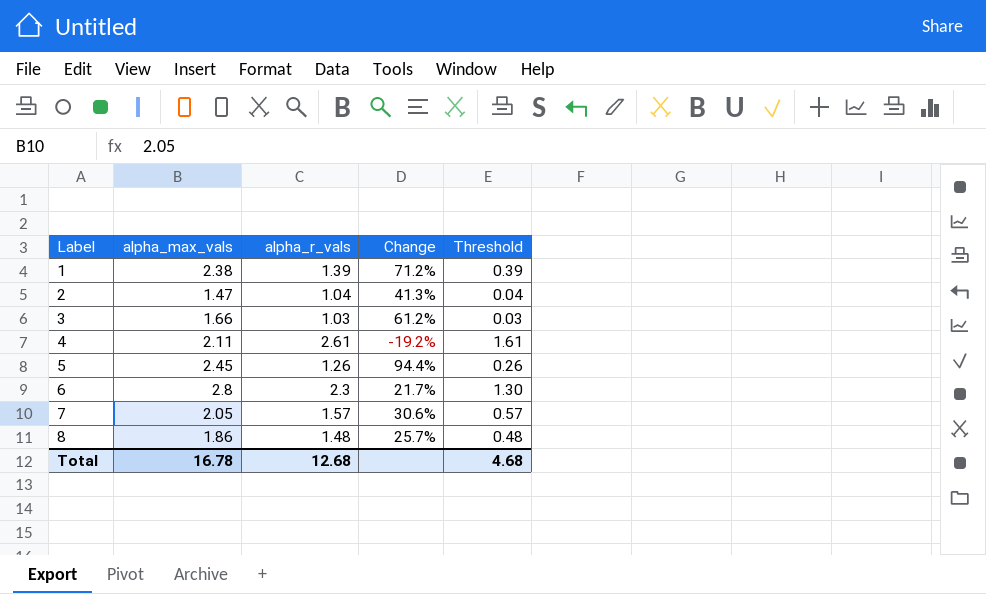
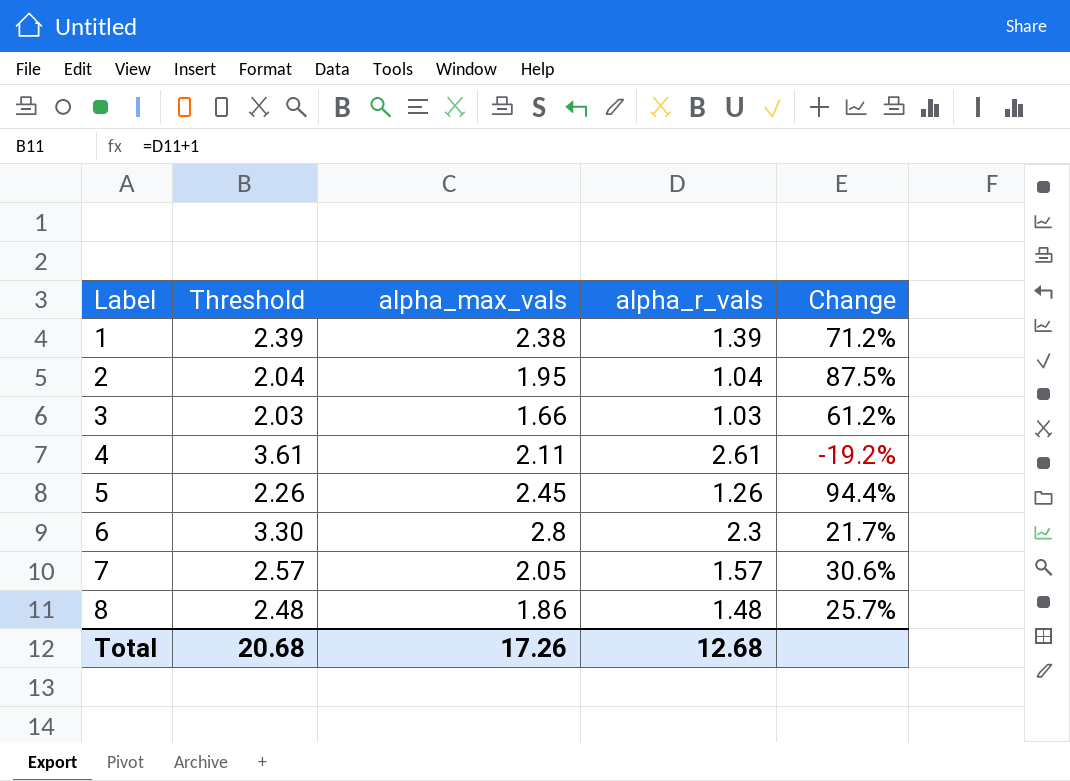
column Threshold | formula: [alpha_r_vals] - 1 -> [alpha_r_vals] + 1
column Threshold | position: 5 -> 2
2 | alpha_max_vals: 1.47 -> 1.95
2 | Change: 41.3% -> 87.5%
Total | Threshold: 4.68 -> 20.68
Total | alpha_max_vals: 16.78 -> 17.26

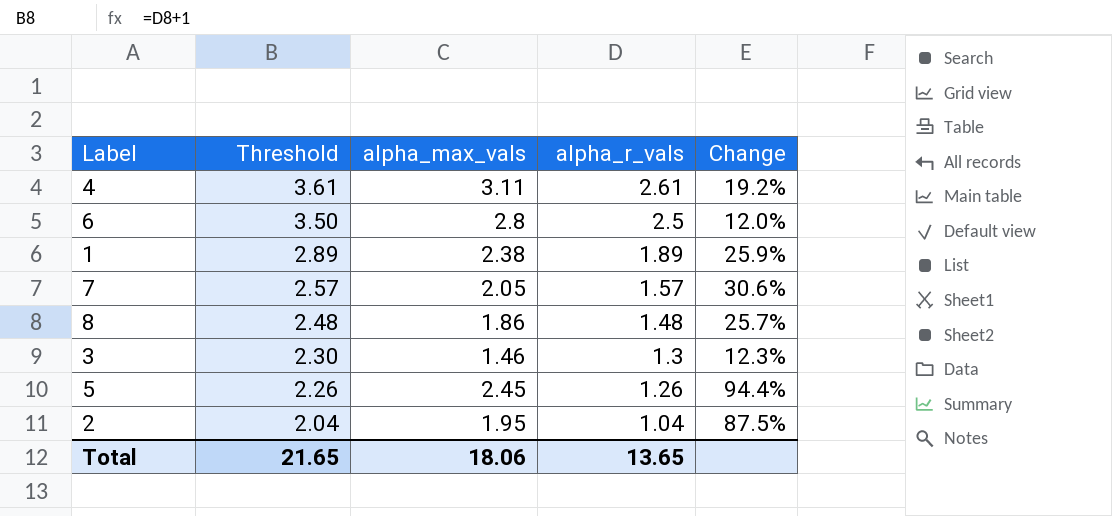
row order: Label ascending -> Threshold descending
4 | alpha_max_vals: 2.11 -> 3.11
4 | Change: -19.2% -> 19.2%
6 | Threshold: 3.30 -> 3.50
6 | alpha_r_vals: 2.3 -> 2.5
6 | Change: 21.7% -> 12.0%
1 | Threshold: 2.39 -> 2.89
1 | alpha_r_vals: 1.39 -> 1.89
1 | Change: 71.2% -> 25.9%
3 | Threshold: 2.03 -> 2.30
3 | alpha_max_vals: 1.66 -> 1.46
3 | alpha_r_vals: 1.03 -> 1.3
3 | Change: 61.2% -> 12.3%
Total | Threshold: 20.68 -> 21.65
Total | alpha_max_vals: 17.26 -> 18.06
Total | alpha_r_vals: 12.68 -> 13.65

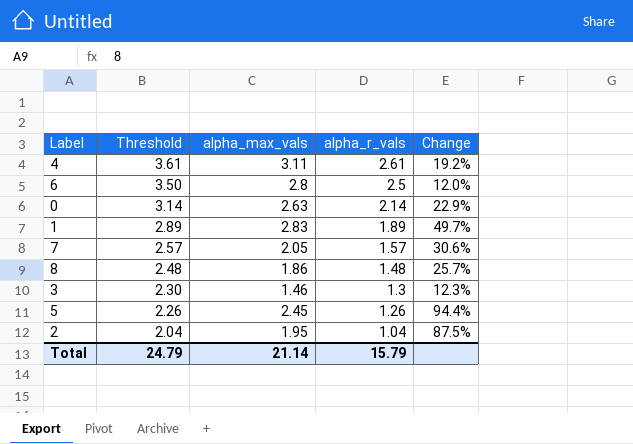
row 0: none -> 3.14 | 2.63 | 2.14 | 22.9%
1 | alpha_max_vals: 2.38 -> 2.83
1 | Change: 25.9% -> 49.7%
Total | Threshold: 21.65 -> 24.79
Total | alpha_max_vals: 18.06 -> 21.14
Total | alpha_r_vals: 13.65 -> 15.79

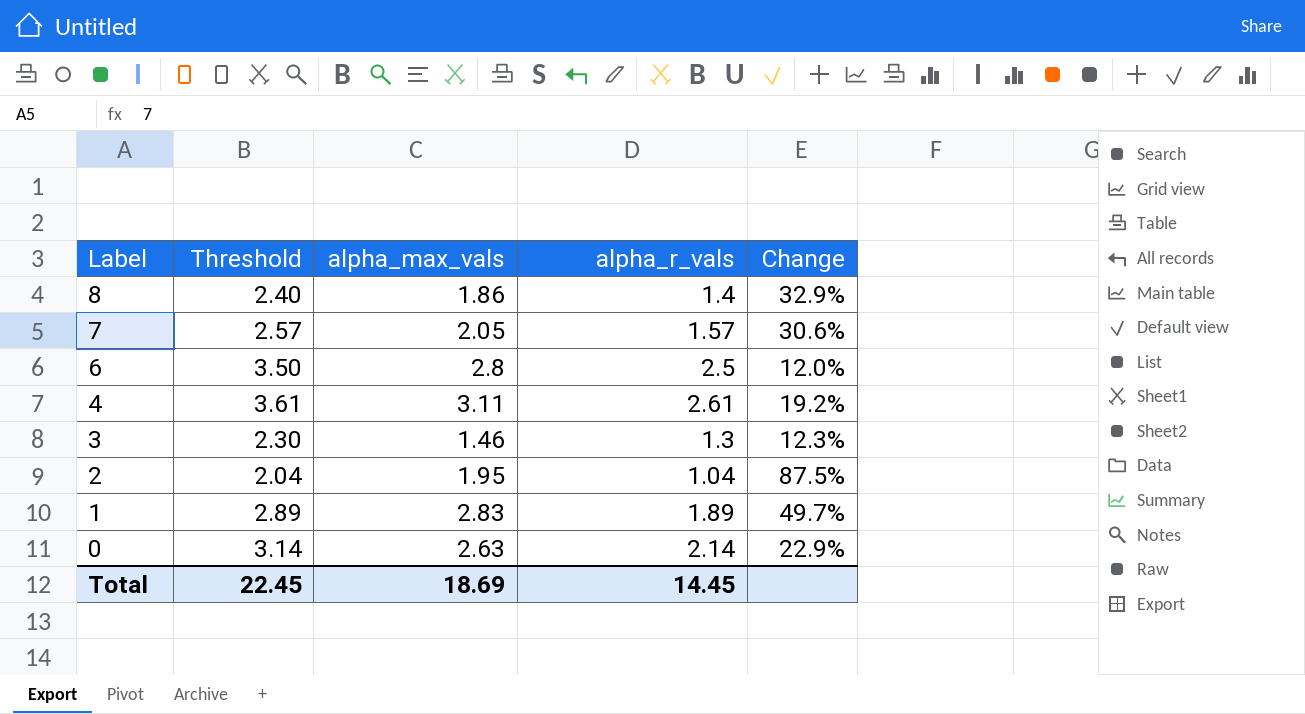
row order: Threshold descending -> Label descending
row 5: 2.26 | 2.45 | 1.26 | 94.4% -> none
8 | Threshold: 2.48 -> 2.40
8 | alpha_r_vals: 1.48 -> 1.4
8 | Change: 25.7% -> 32.9%
Total | Threshold: 24.79 -> 22.45
Total | alpha_max_vals: 21.14 -> 18.69
Total | alpha_r_vals: 15.79 -> 14.45

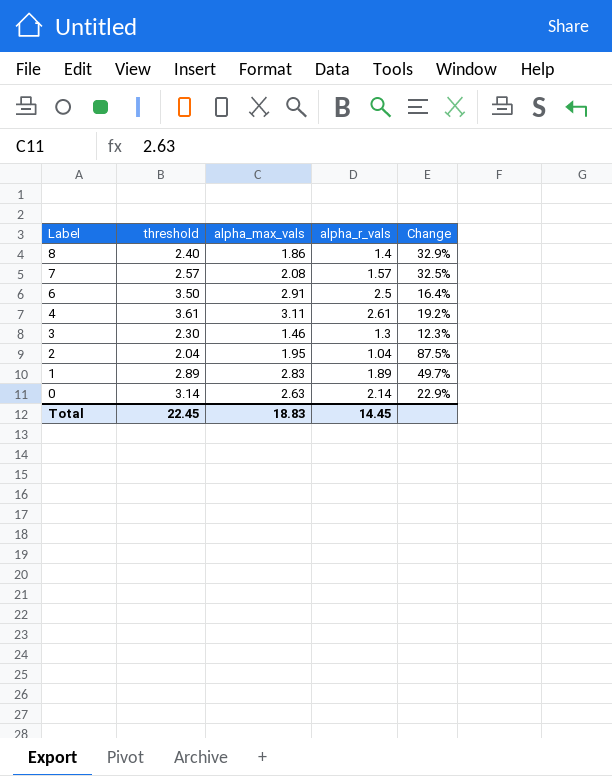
column name: Threshold -> threshold
7 | alpha_max_vals: 2.05 -> 2.08
7 | Change: 30.6% -> 32.5%
6 | alpha_max_vals: 2.8 -> 2.91
6 | Change: 12.0% -> 16.4%
Total | alpha_max_vals: 18.69 -> 18.83

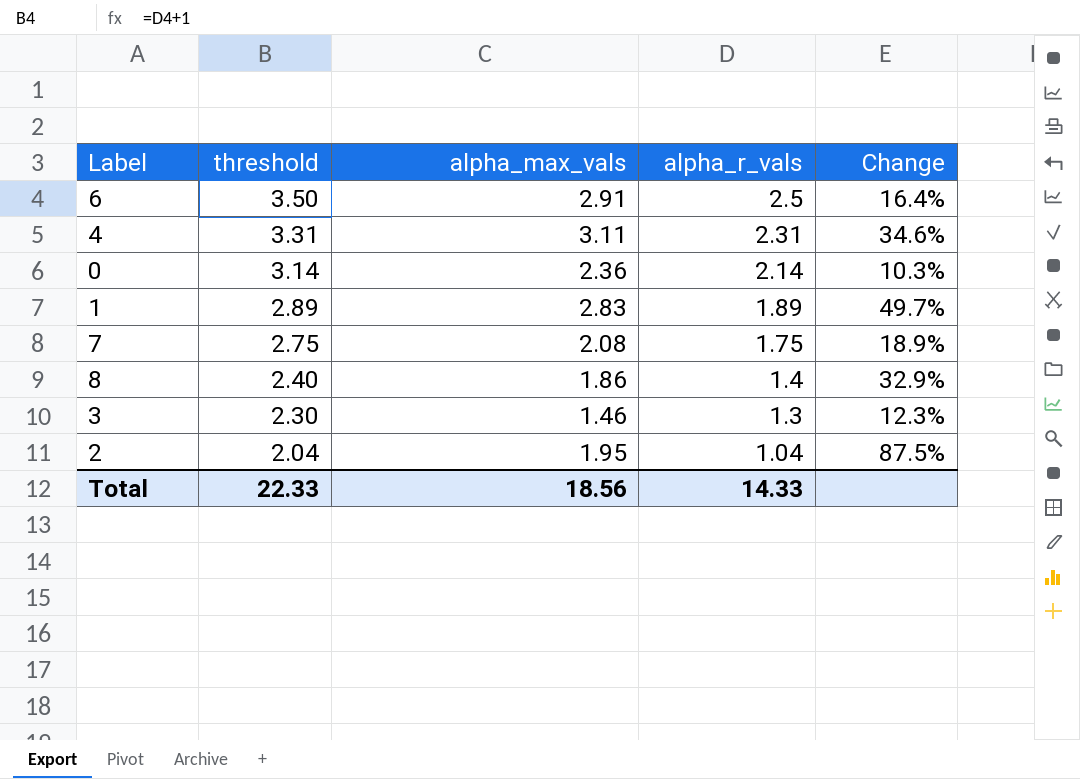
row order: Label descending -> threshold descending
4 | threshold: 3.61 -> 3.31
4 | alpha_r_vals: 2.61 -> 2.31
4 | Change: 19.2% -> 34.6%
0 | alpha_max_vals: 2.63 -> 2.36
0 | Change: 22.9% -> 10.3%
7 | threshold: 2.57 -> 2.75
7 | alpha_r_vals: 1.57 -> 1.75
7 | Change: 32.5% -> 18.9%
Total | threshold: 22.45 -> 22.33
Total | alpha_max_vals: 18.83 -> 18.56
Total | alpha_r_vals: 14.45 -> 14.33

